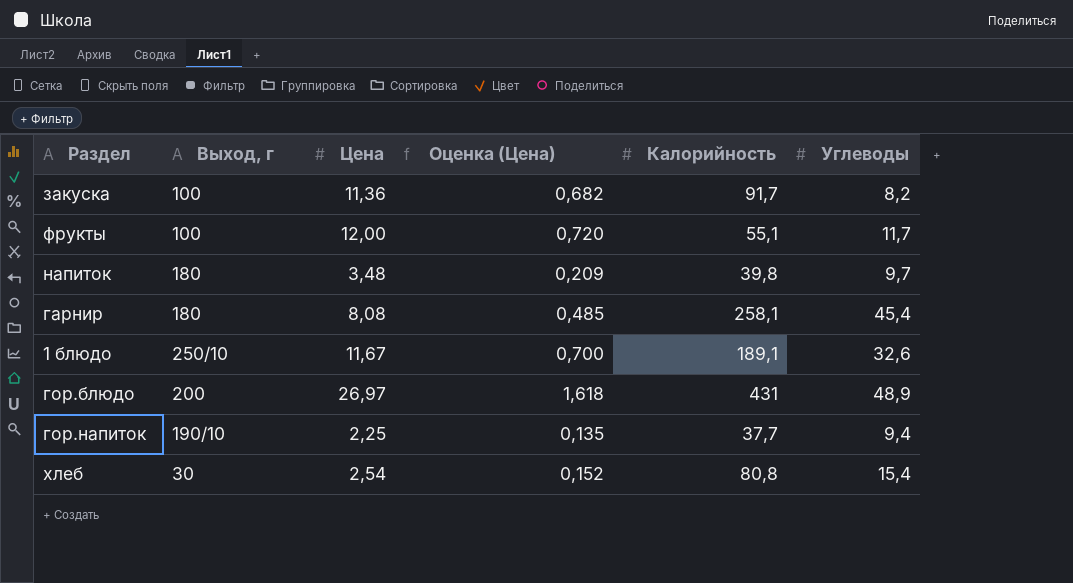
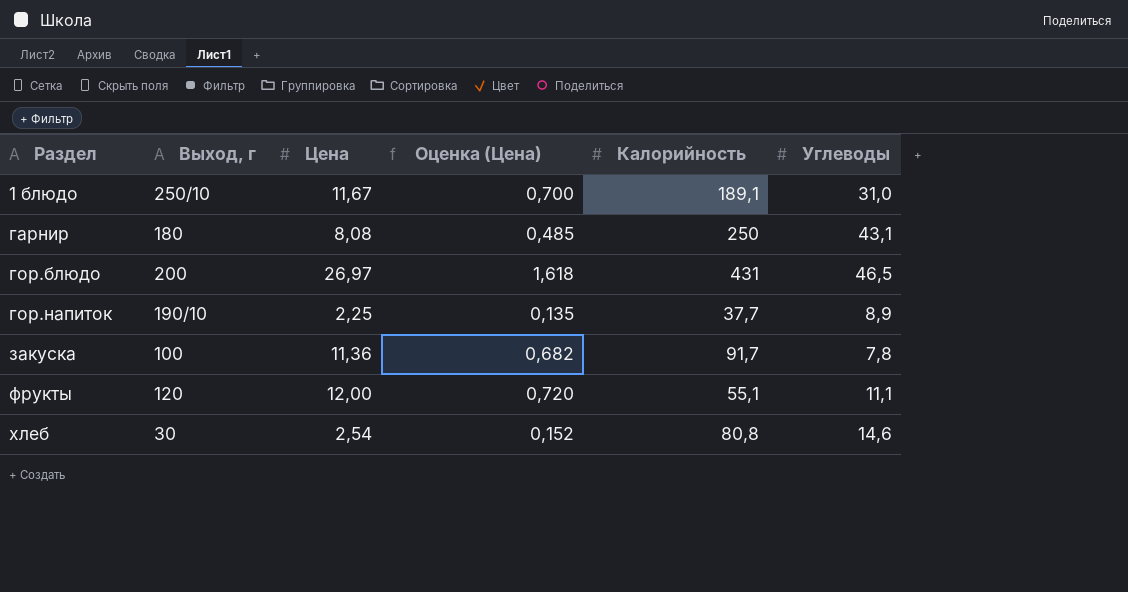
row order: none -> Раздел ascending
row напиток: 180 | 3,48 | 0,209 | 39,8 | 9,7 -> none
1 блюдо | Углеводы: 32,6 -> 31,0
гарнир | Калорийность: 258,1 -> 250
гарнир | Углеводы: 45,4 -> 43,1
гор.блюдо | Углеводы: 48,9 -> 46,5
гор.напиток | Углеводы: 9,4 -> 8,9
закуска | Углеводы: 8,2 -> 7,8
фрукты | Выход, г: 100 -> 120
фрукты | Углеводы: 11,7 -> 11,1
хлеб | Углеводы: 15,4 -> 14,6

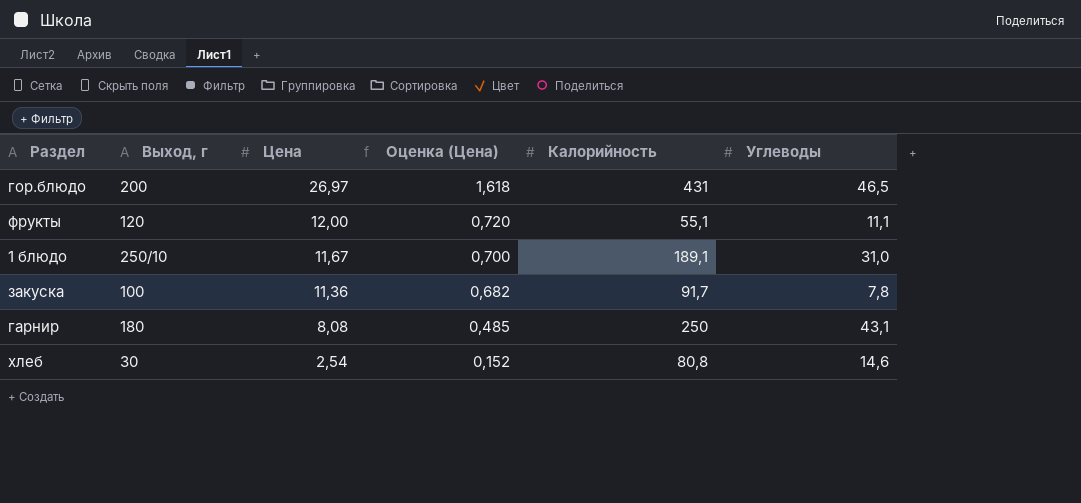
row order: Раздел ascending -> Цена descending
row гор.напиток: 190/10 | 2,25 | 0,135 | 37,7 | 8,9 -> none

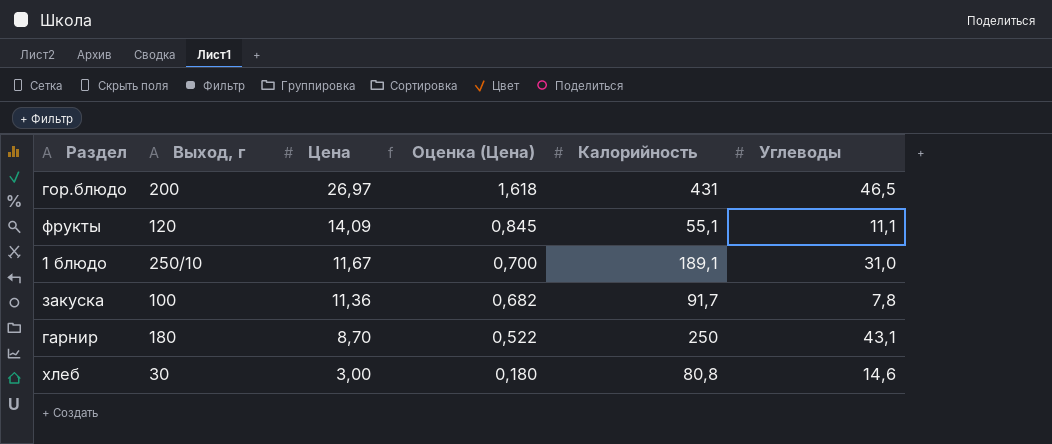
фрукты | Цена: 12,00 -> 14,09
фрукты | Оценка (Цена): 0,720 -> 0,845
гарнир | Цена: 8,08 -> 8,70
гарнир | Оценка (Цена): 0,485 -> 0,522
хлеб | Цена: 2,54 -> 3,00
хлеб | Оценка (Цена): 0,152 -> 0,180

